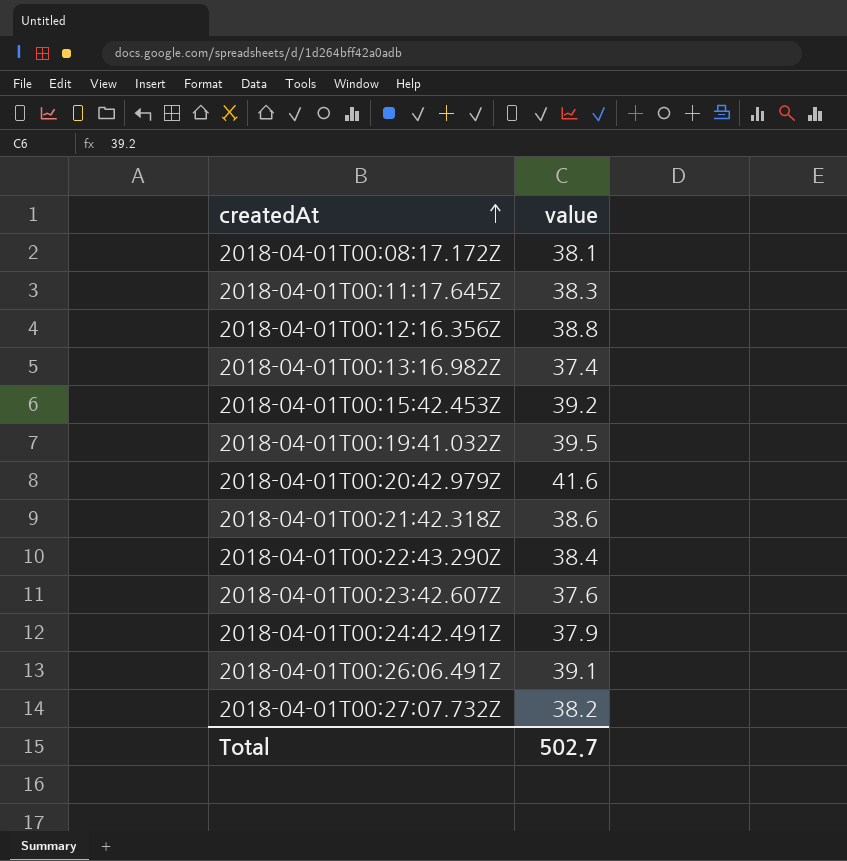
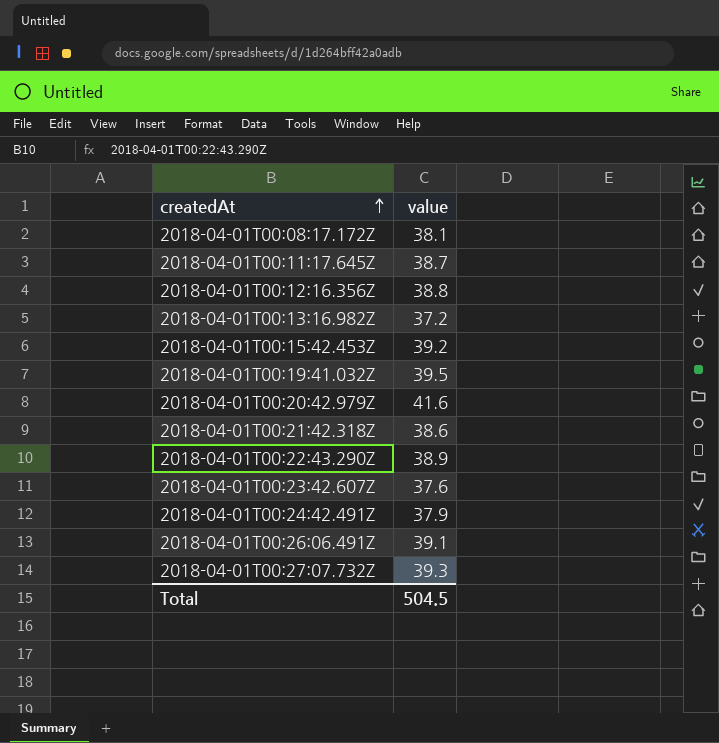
2018-04-01T00:11:17.645Z | value: 38.3 -> 38.7
2018-04-01T00:13:16.982Z | value: 37.4 -> 37.2
2018-04-01T00:22:43.290Z | value: 38.4 -> 38.9
2018-04-01T00:27:07.732Z | value: 38.2 -> 39.3
Total | value: 502.7 -> 504.5

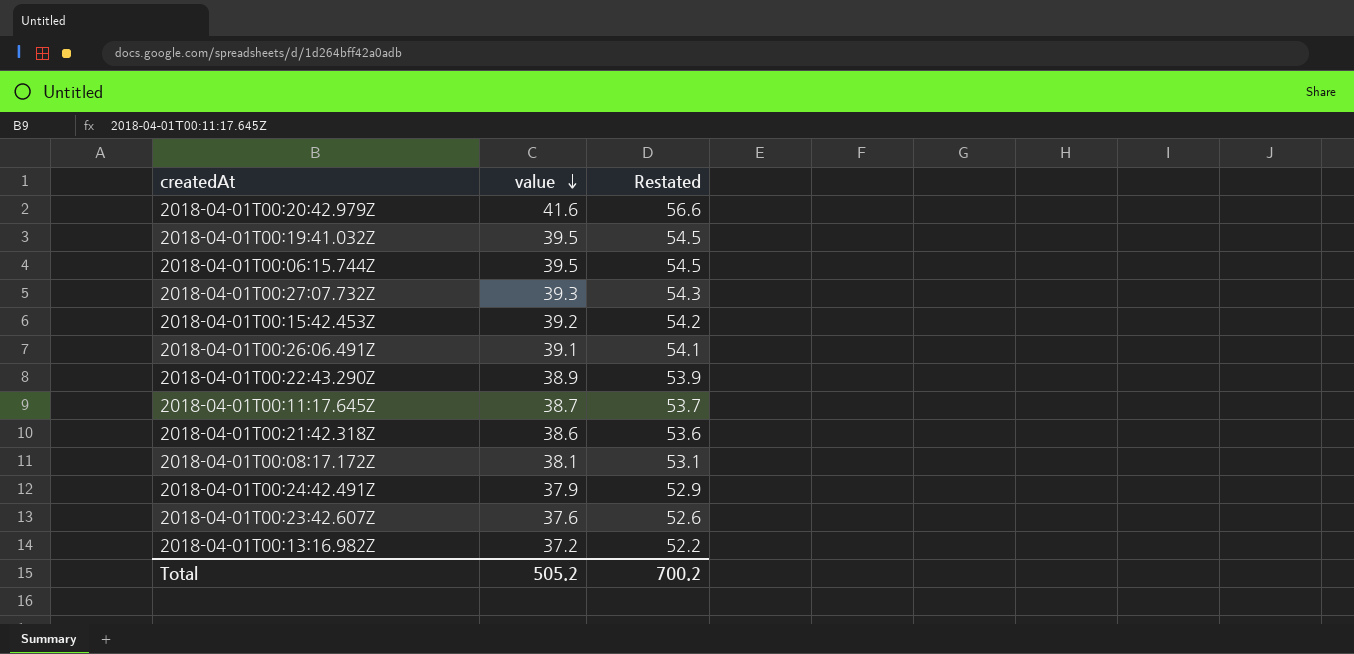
row order: createdAt ascending -> value descending
column Restated | formula: none -> [value] + 15
row 2018-04-01T00:12:16.356Z: 38.8 -> none
row 2018-04-01T00:06:15.744Z: none -> 39.5 | 54.5
Total | value: 504.5 -> 505.2

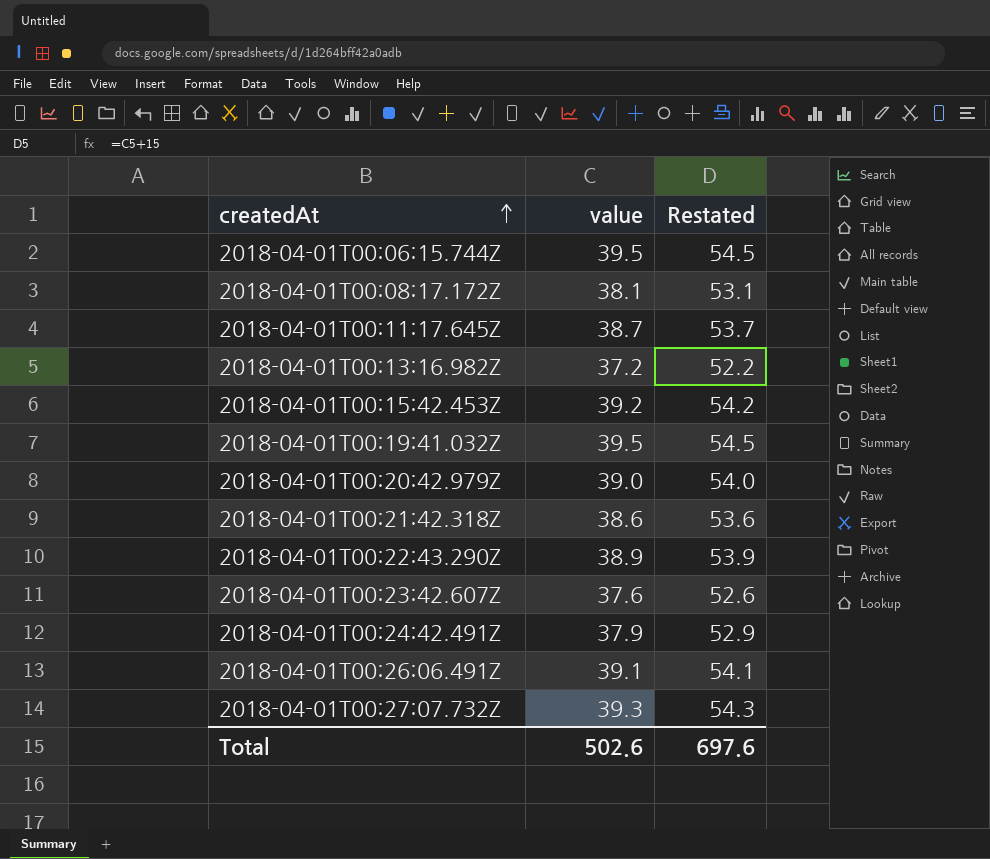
row order: value descending -> createdAt ascending
2018-04-01T00:20:42.979Z | value: 41.6 -> 39.0
2018-04-01T00:20:42.979Z | Restated: 56.6 -> 54.0
Total | value: 505.2 -> 502.6
Total | Restated: 700.2 -> 697.6

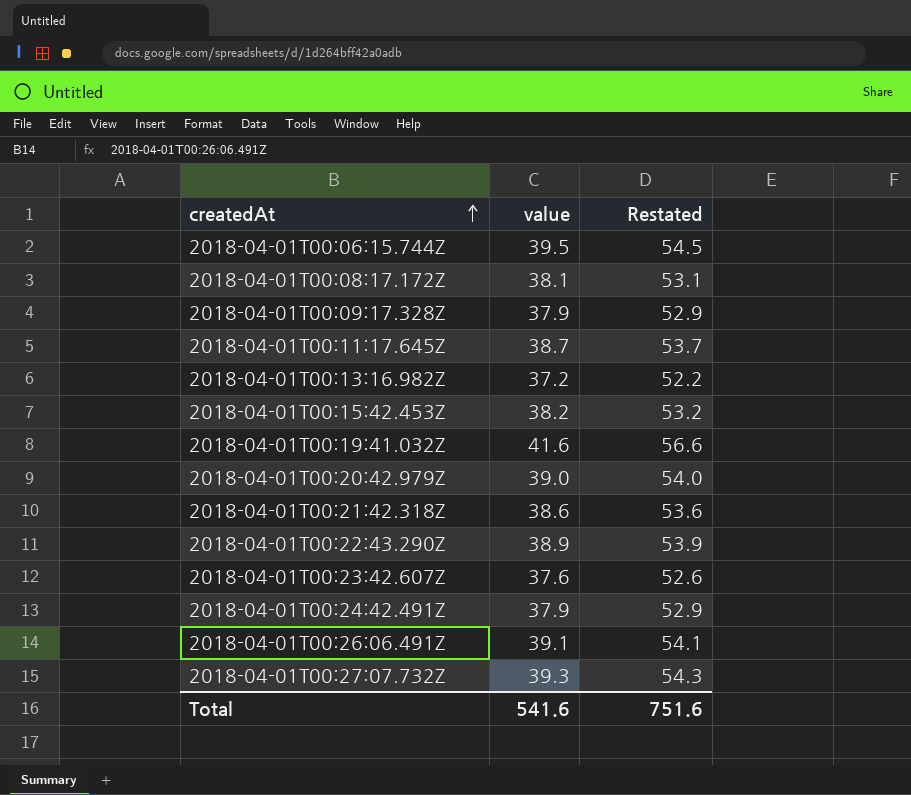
row 2018-04-01T00:09:17.328Z: none -> 37.9 | 52.9
2018-04-01T00:15:42.453Z | value: 39.2 -> 38.2
2018-04-01T00:15:42.453Z | Restated: 54.2 -> 53.2
2018-04-01T00:19:41.032Z | value: 39.5 -> 41.6
2018-04-01T00:19:41.032Z | Restated: 54.5 -> 56.6
Total | value: 502.6 -> 541.6
Total | Restated: 697.6 -> 751.6

